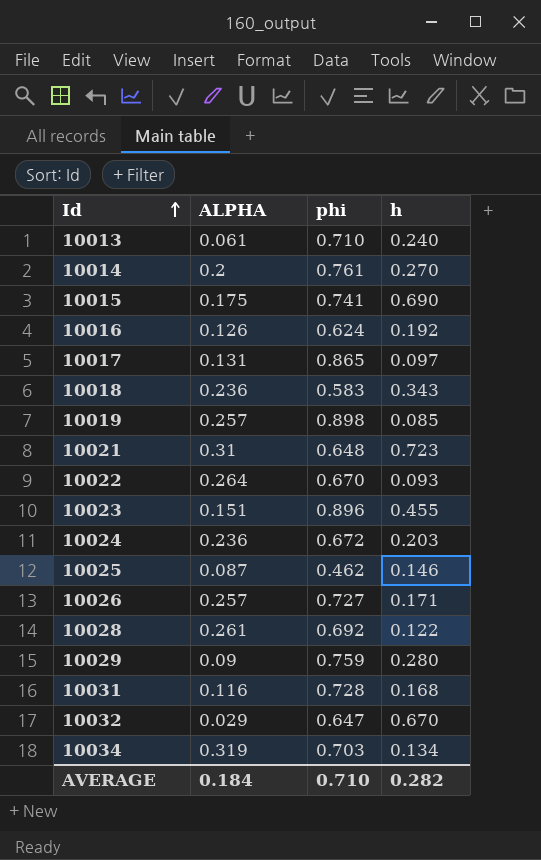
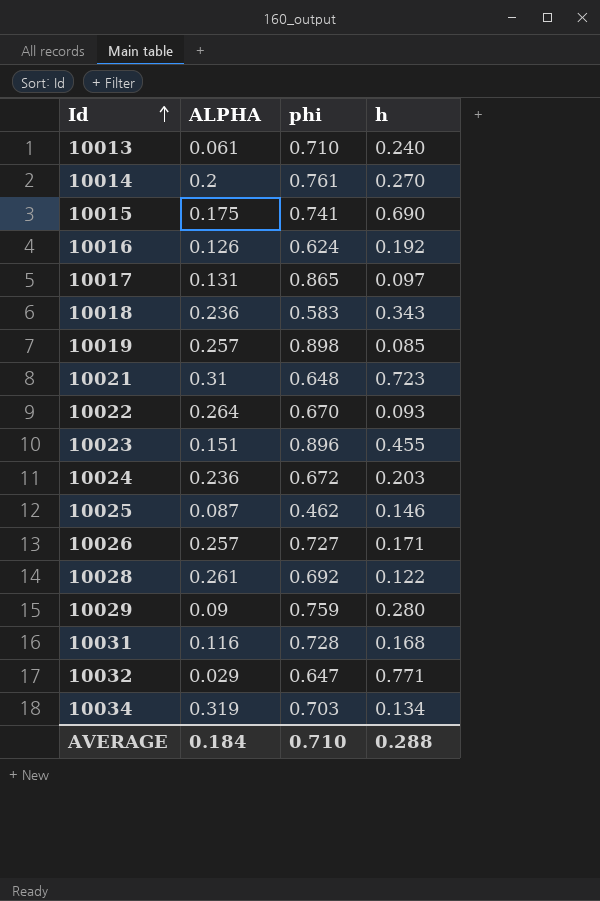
10032 | h: 0.670 -> 0.771
AVERAGE | h: 0.282 -> 0.288

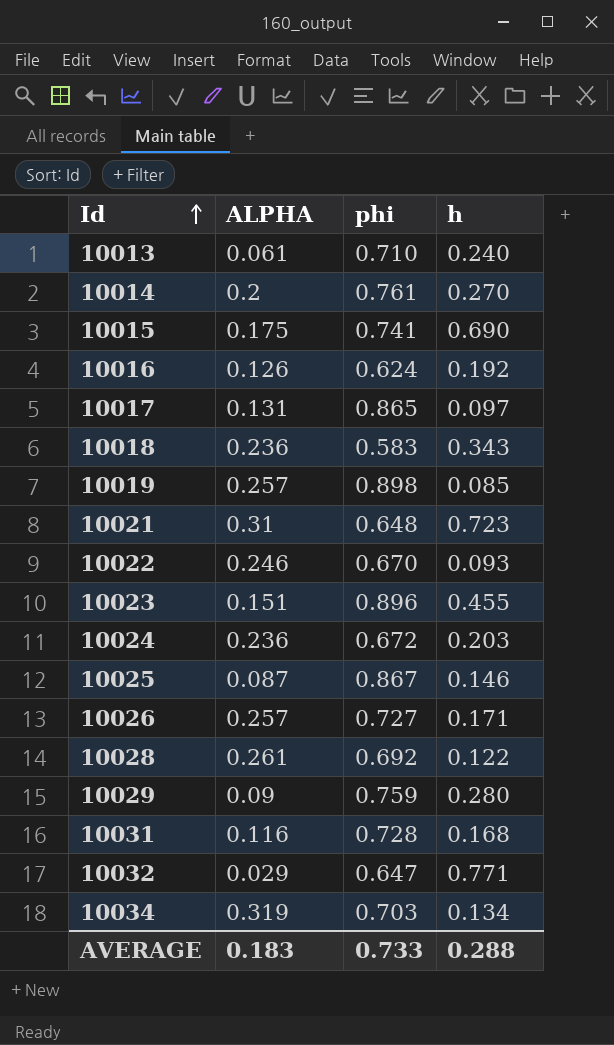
10022 | ALPHA: 0.264 -> 0.246
10025 | phi: 0.462 -> 0.867
AVERAGE | ALPHA: 0.184 -> 0.183
AVERAGE | phi: 0.710 -> 0.733

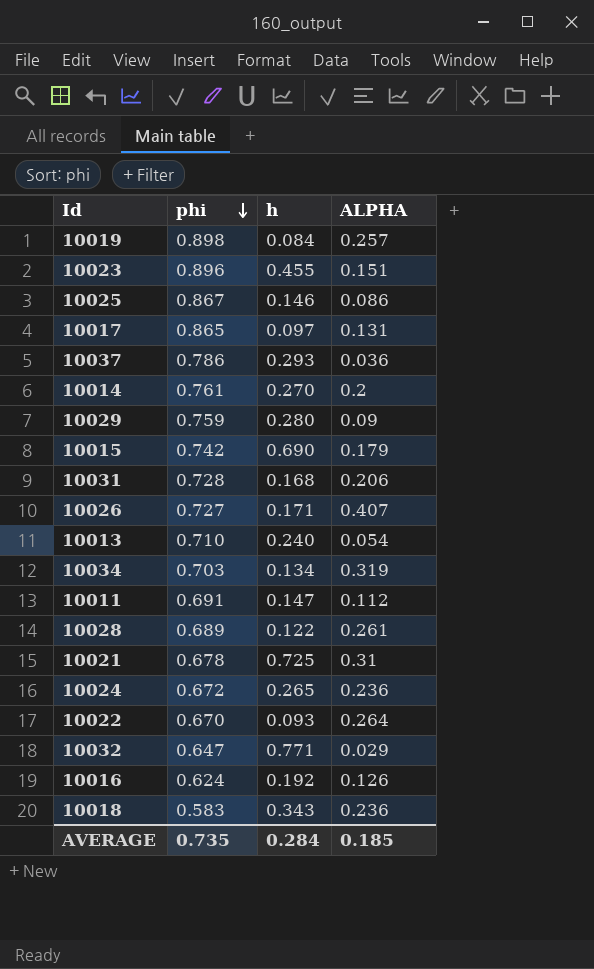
row order: Id ascending -> phi descending
column ALPHA | position: 2 -> 4
10019 | h: 0.085 -> 0.084
10025 | ALPHA: 0.087 -> 0.086
row 10037: none -> 0.786 | 0.293 | 0.036
10015 | phi: 0.741 -> 0.742
10015 | ALPHA: 0.175 -> 0.179
10031 | ALPHA: 0.116 -> 0.206
10026 | ALPHA: 0.257 -> 0.407
10013 | ALPHA: 0.061 -> 0.054
row 10011: none -> 0.691 | 0.147 | 0.112
10028 | phi: 0.692 -> 0.689
10021 | phi: 0.648 -> 0.678
10021 | h: 0.723 -> 0.725
10024 | h: 0.203 -> 0.265
10022 | ALPHA: 0.246 -> 0.264
AVERAGE | phi: 0.733 -> 0.735
AVERAGE | h: 0.288 -> 0.284
AVERAGE | ALPHA: 0.183 -> 0.185

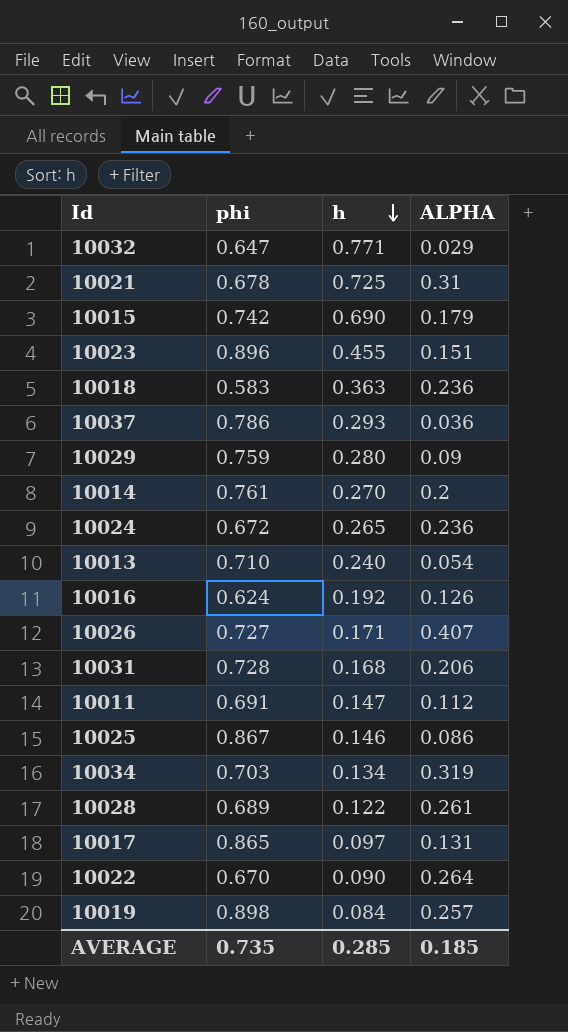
row order: phi descending -> h descending
10018 | h: 0.343 -> 0.363
10022 | h: 0.093 -> 0.090
AVERAGE | h: 0.284 -> 0.285

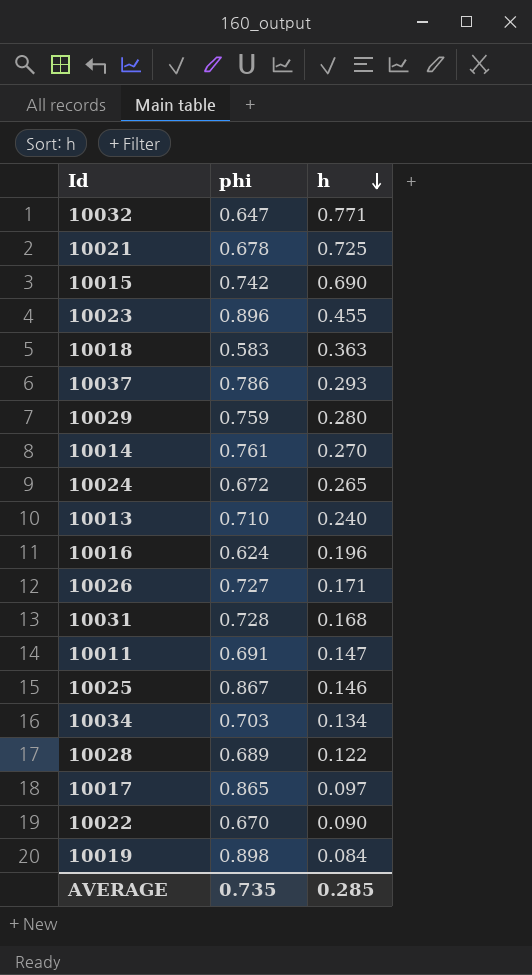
column ALPHA | position: 4 -> none
10016 | h: 0.192 -> 0.196

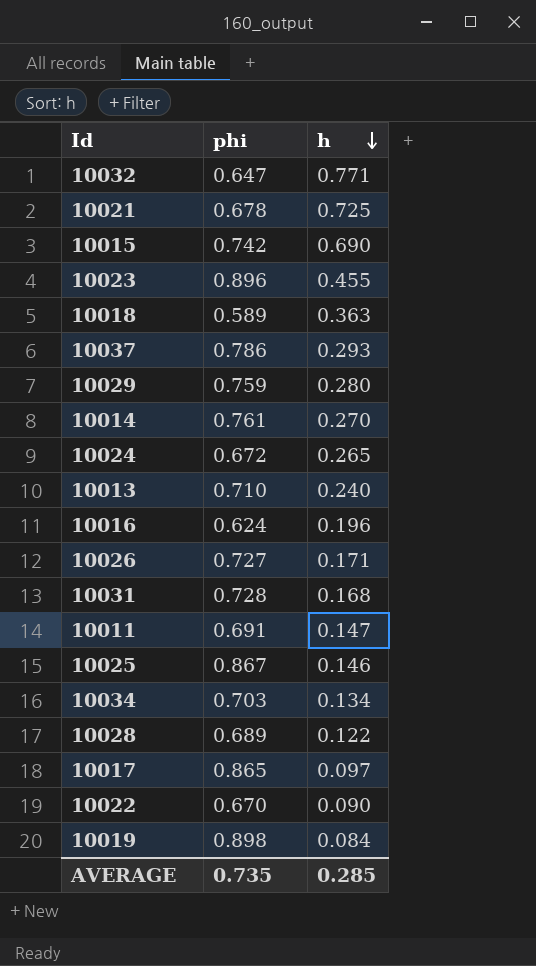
10018 | phi: 0.583 -> 0.589

